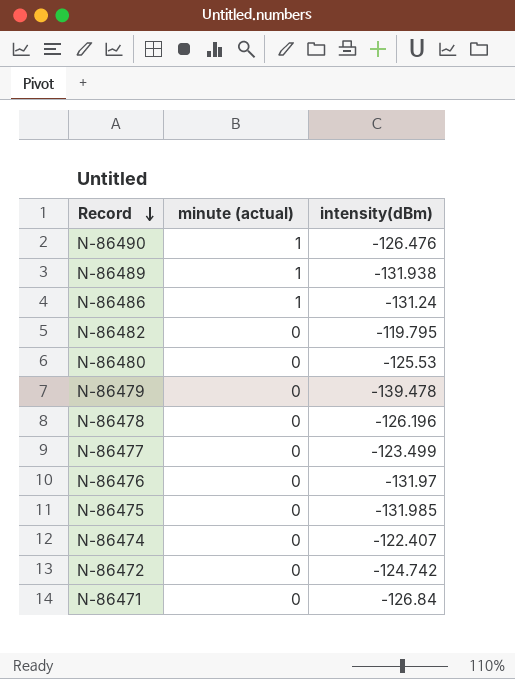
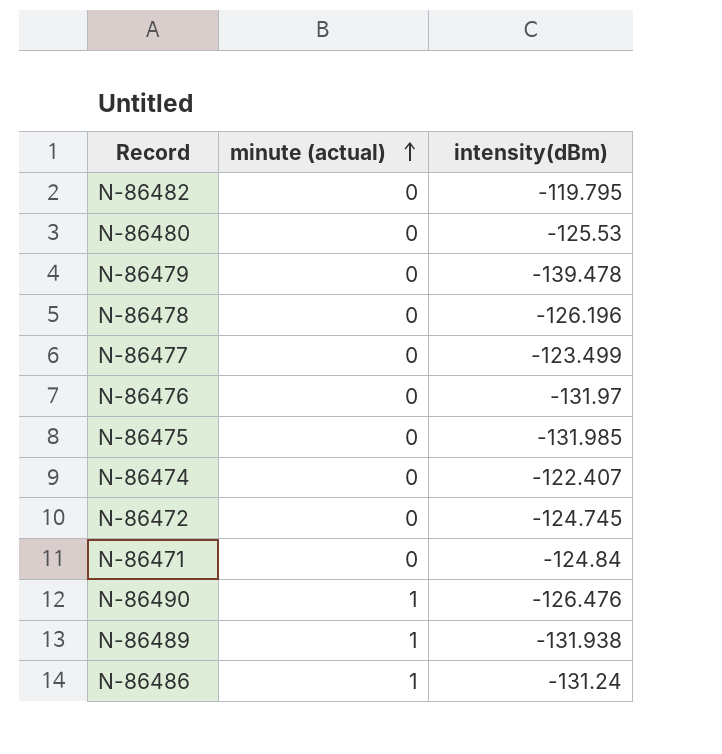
row order: Record descending -> minute (actual) ascending
N-86472 | intensity(dBm): -124.742 -> -124.745
N-86471 | intensity(dBm): -126.84 -> -124.84

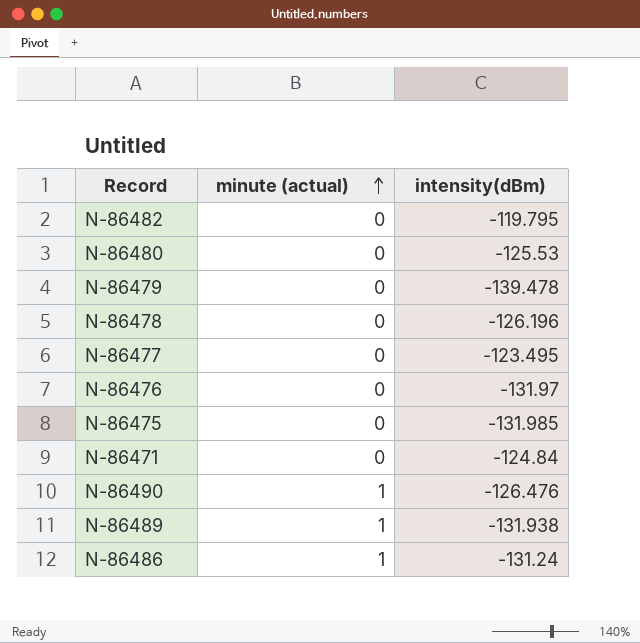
row N-86474: 0 | -122.407 -> none
row N-86472: 0 | -124.745 -> none
N-86477 | intensity(dBm): -123.499 -> -123.495

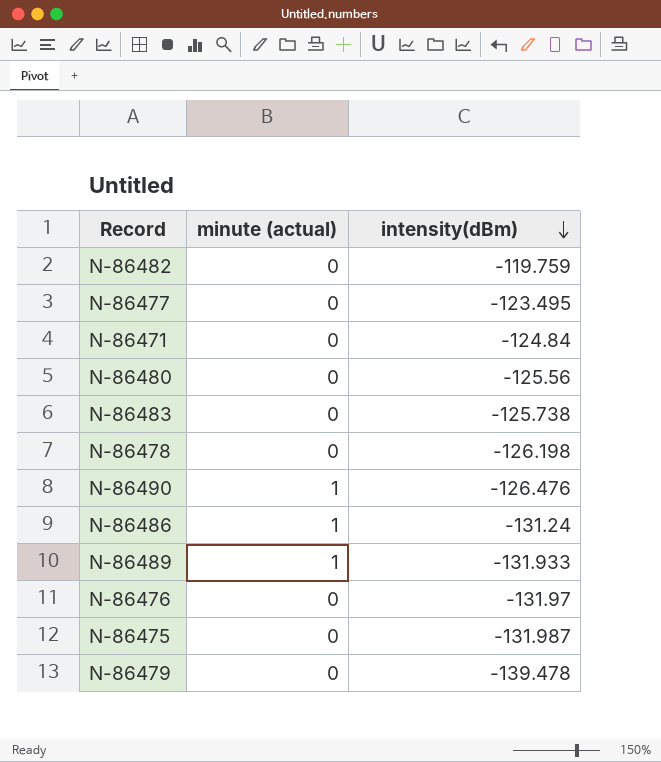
row order: minute (actual) ascending -> intensity(dBm) descending
N-86482 | intensity(dBm): -119.795 -> -119.759
N-86480 | intensity(dBm): -125.53 -> -125.56
row N-86483: none -> 0 | -125.738
N-86478 | intensity(dBm): -126.196 -> -126.198
N-86489 | intensity(dBm): -131.938 -> -131.933
N-86475 | intensity(dBm): -131.985 -> -131.987

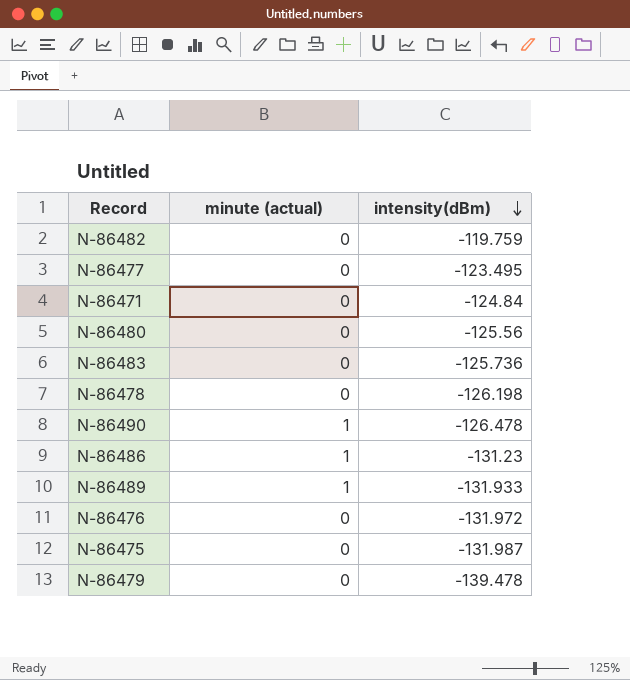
N-86483 | intensity(dBm): -125.738 -> -125.736
N-86490 | intensity(dBm): -126.476 -> -126.478
N-86486 | intensity(dBm): -131.24 -> -131.23
N-86476 | intensity(dBm): -131.97 -> -131.972

